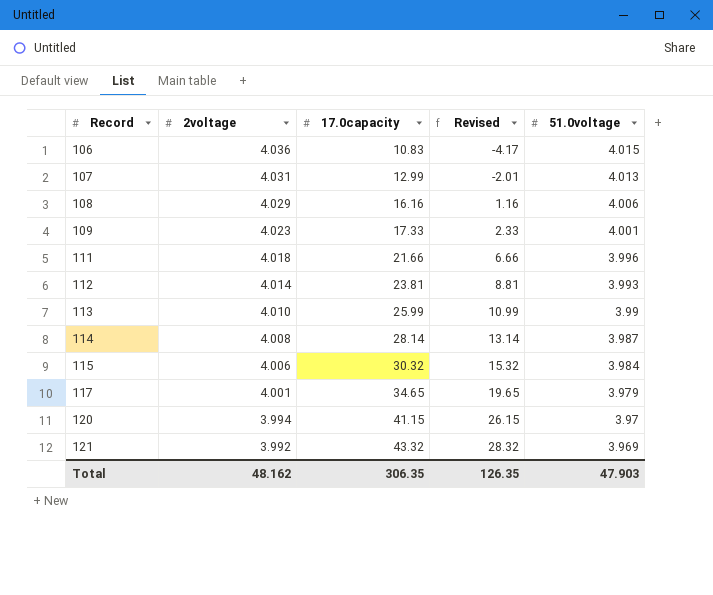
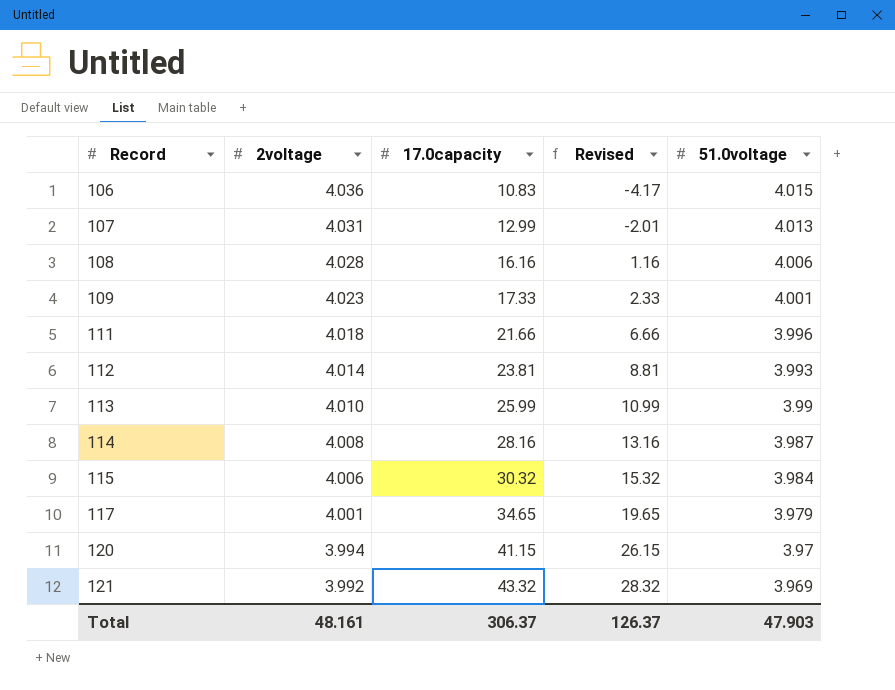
108 | 2voltage: 4.029 -> 4.028
114 | 17.0capacity: 28.14 -> 28.16
114 | Revised: 13.14 -> 13.16
Total | 2voltage: 48.162 -> 48.161
Total | 17.0capacity: 306.35 -> 306.37
Total | Revised: 126.35 -> 126.37

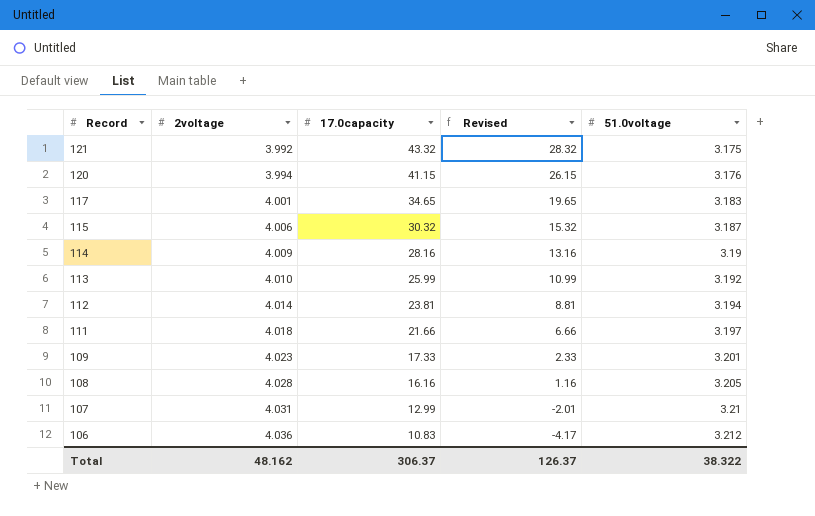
row order: Record ascending -> Record descending
121 | 51.0voltage: 3.969 -> 3.175
120 | 51.0voltage: 3.97 -> 3.176
117 | 51.0voltage: 3.979 -> 3.183
115 | 51.0voltage: 3.984 -> 3.187
114 | 2voltage: 4.008 -> 4.009
114 | 51.0voltage: 3.987 -> 3.19
113 | 51.0voltage: 3.99 -> 3.192
112 | 51.0voltage: 3.993 -> 3.194
111 | 51.0voltage: 3.996 -> 3.197
109 | 51.0voltage: 4.001 -> 3.201
108 | 51.0voltage: 4.006 -> 3.205
107 | 51.0voltage: 4.013 -> 3.21
106 | 51.0voltage: 4.015 -> 3.212
Total | 2voltage: 48.161 -> 48.162
Total | 51.0voltage: 47.903 -> 38.322

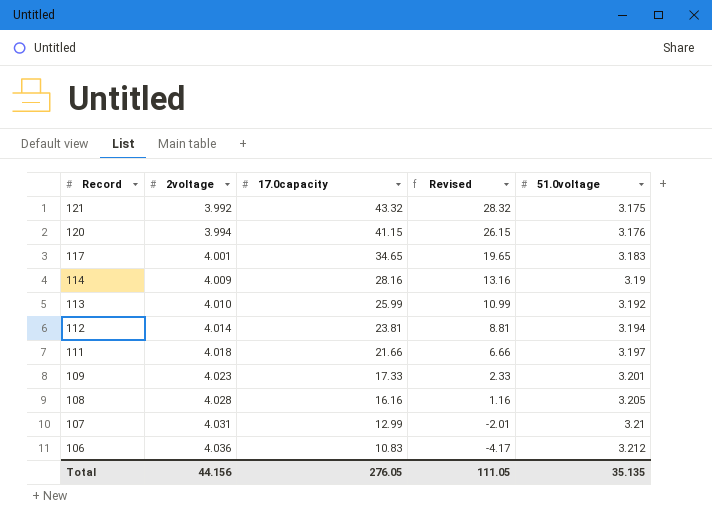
row 115: 4.006 | 30.32 | 15.32 | 3.187 -> none
Total | 2voltage: 48.162 -> 44.156
Total | 17.0capacity: 306.37 -> 276.05
Total | Revised: 126.37 -> 111.05
Total | 51.0voltage: 38.322 -> 35.135

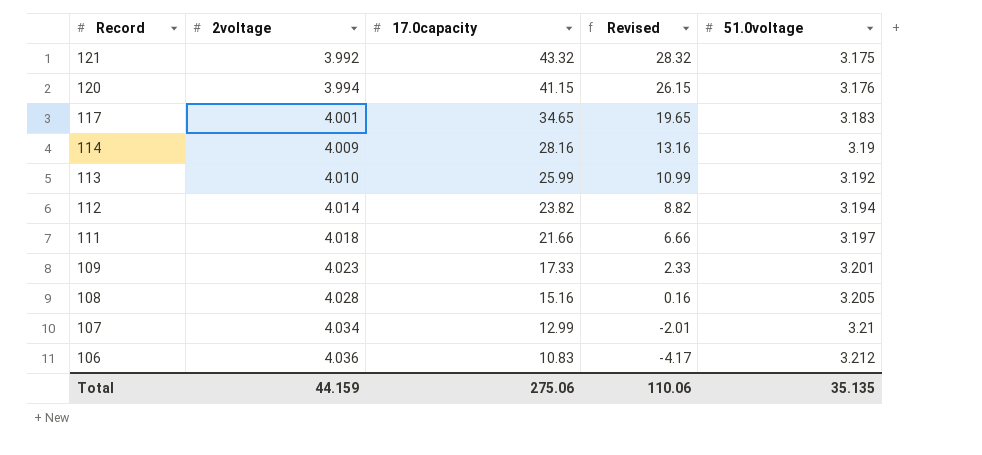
112 | 17.0capacity: 23.81 -> 23.82
112 | Revised: 8.81 -> 8.82
108 | 17.0capacity: 16.16 -> 15.16
108 | Revised: 1.16 -> 0.16
107 | 2voltage: 4.031 -> 4.034
Total | 2voltage: 44.156 -> 44.159
Total | 17.0capacity: 276.05 -> 275.06
Total | Revised: 111.05 -> 110.06

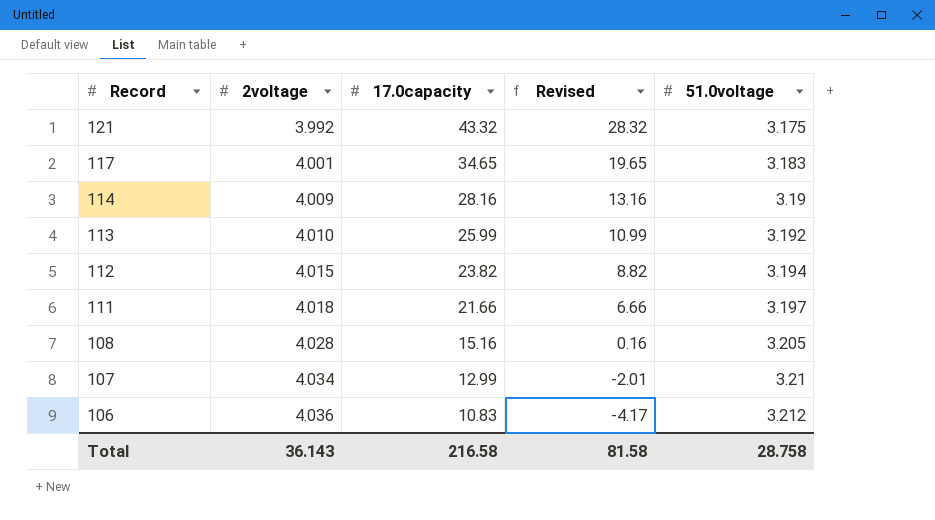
row 120: 3.994 | 41.15 | 26.15 | 3.176 -> none
row 109: 4.023 | 17.33 | 2.33 | 3.201 -> none
112 | 2voltage: 4.014 -> 4.015
Total | 2voltage: 44.159 -> 36.143
Total | 17.0capacity: 275.06 -> 216.58
Total | Revised: 110.06 -> 81.58
Total | 51.0voltage: 35.135 -> 28.758

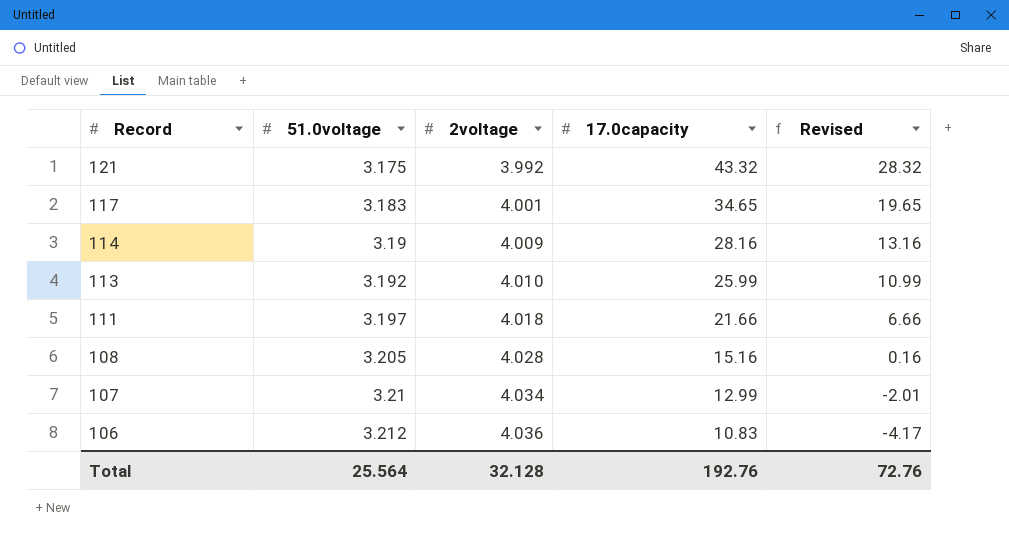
column 51.0voltage | position: 5 -> 2
row 112: 4.015 | 23.82 | 8.82 | 3.194 -> none
Total | 51.0voltage: 28.758 -> 25.564
Total | 2voltage: 36.143 -> 32.128
Total | 17.0capacity: 216.58 -> 192.76
Total | Revised: 81.58 -> 72.76

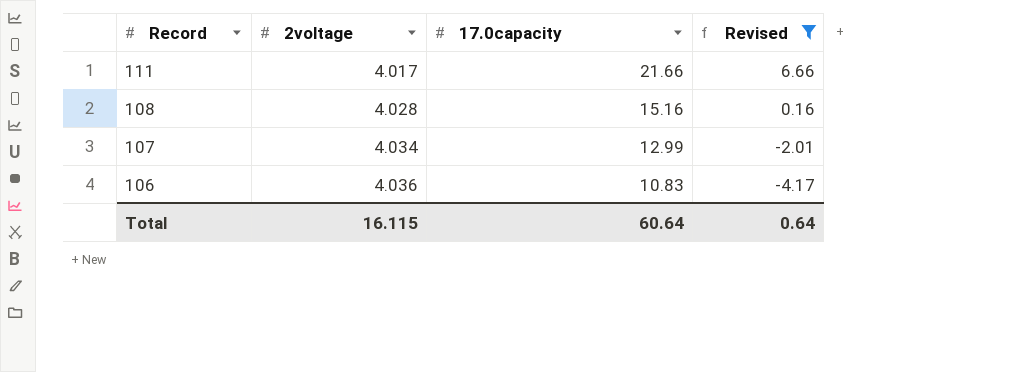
filter: none -> Revised <= 6.66
column 51.0voltage | position: 2 -> none
111 | 2voltage: 4.018 -> 4.017
Total | 2voltage: 32.128 -> 16.115
Total | 17.0capacity: 192.76 -> 60.64
Total | Revised: 72.76 -> 0.64

